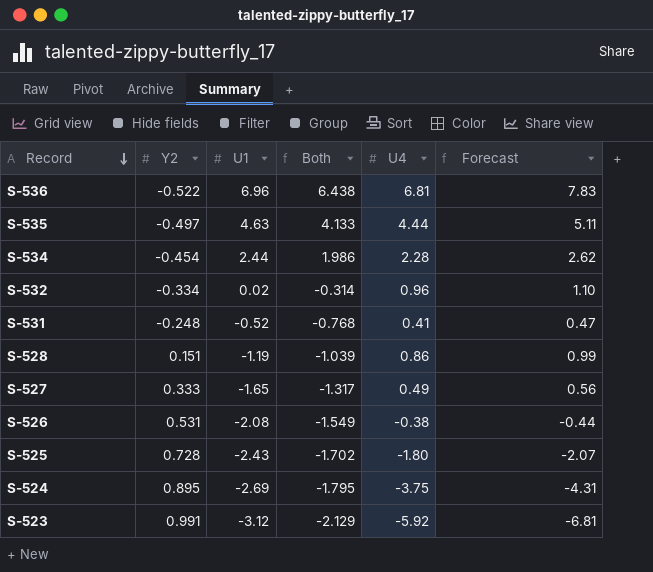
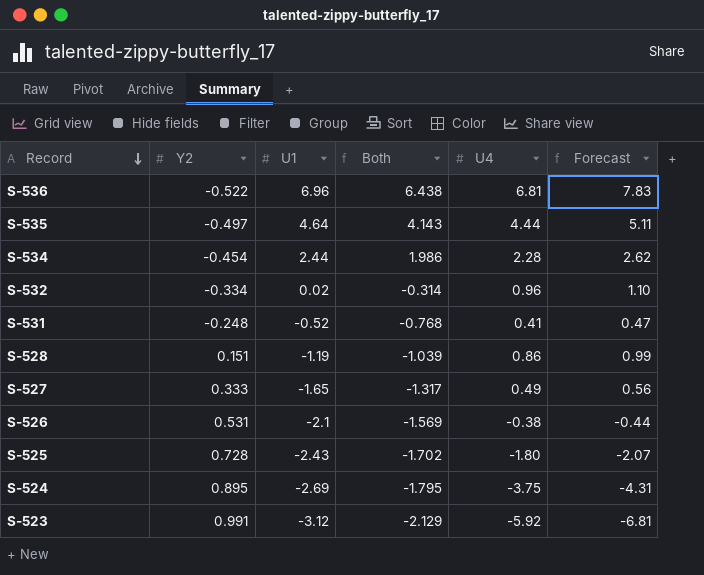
S-535 | U1: 4.63 -> 4.64
S-535 | Both: 4.133 -> 4.143
S-526 | U1: -2.08 -> -2.1
S-526 | Both: -1.549 -> -1.569

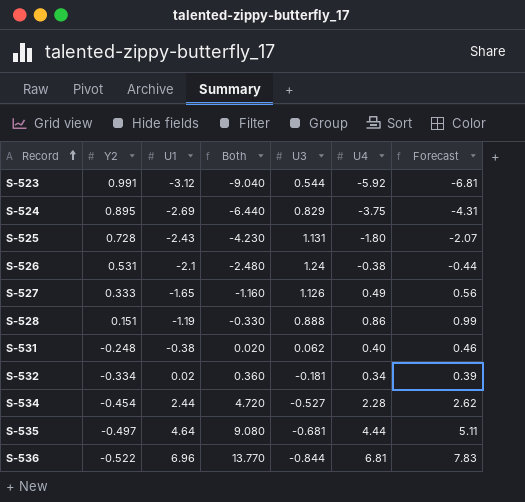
row order: Record descending -> Record ascending
column Both | formula: [Y2] + [U1] -> [U1] + [U4]
column U3 | position: none -> 5
S-531 | U1: -0.52 -> -0.38
S-531 | U4: 0.41 -> 0.40
S-531 | Forecast: 0.47 -> 0.46
S-532 | U4: 0.96 -> 0.34
S-532 | Forecast: 1.10 -> 0.39

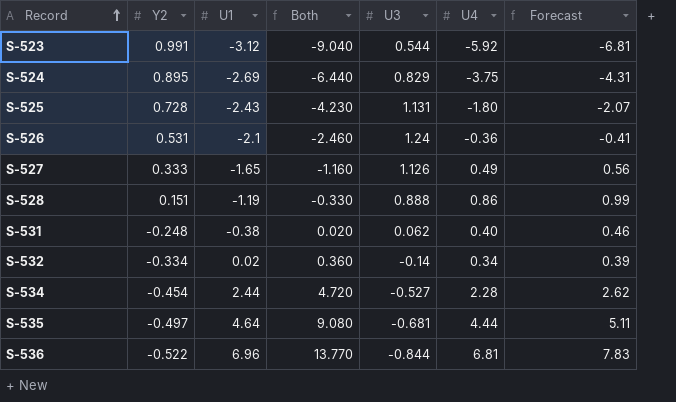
S-526 | Both: -2.480 -> -2.460
S-526 | U4: -0.38 -> -0.36
S-526 | Forecast: -0.44 -> -0.41
S-532 | U3: -0.181 -> -0.14

